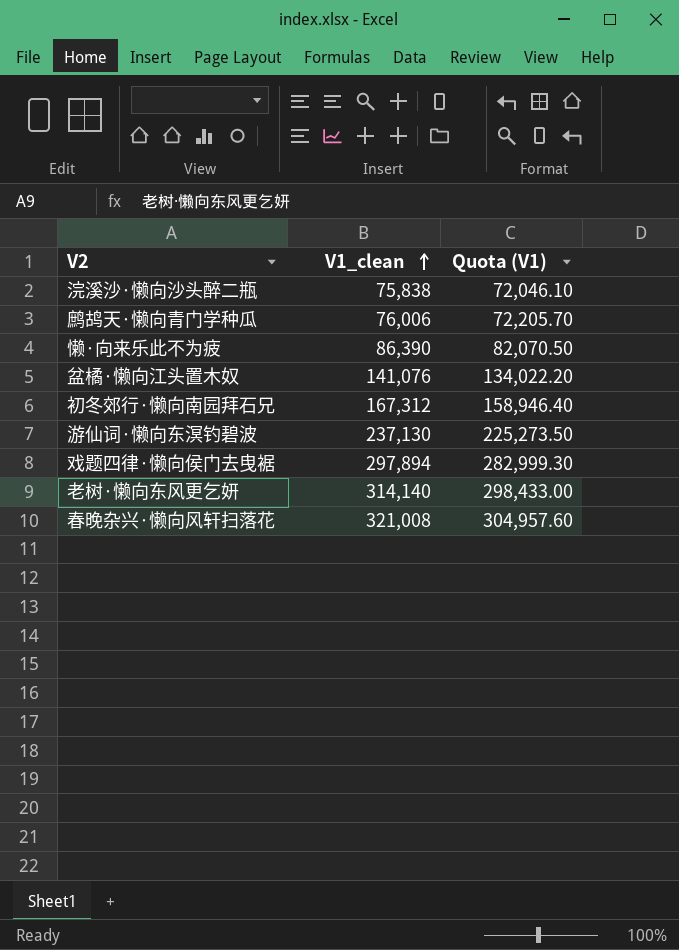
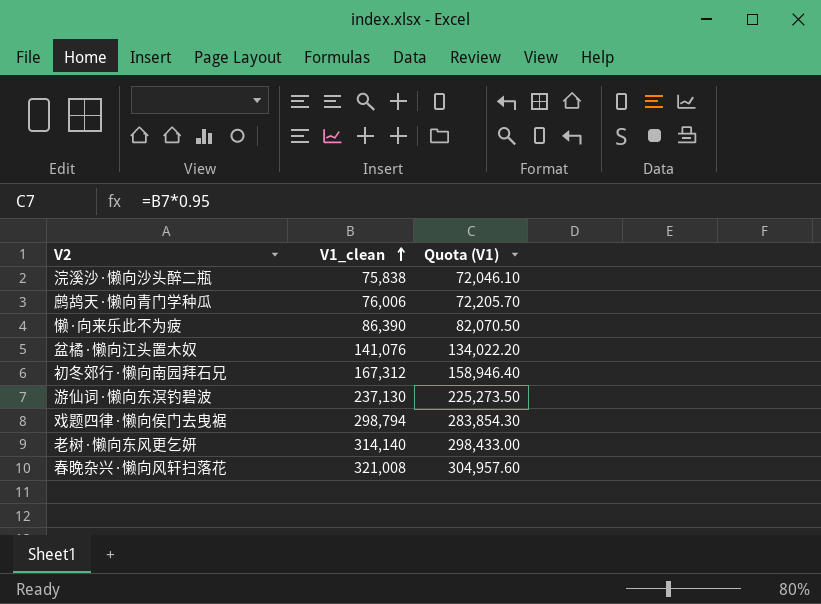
戏题四律·懒向侯门去曳裾 | V1_clean: 297,894 -> 298,794
戏题四律·懒向侯门去曳裾 | Quota (V1): 282,999.30 -> 283,854.30

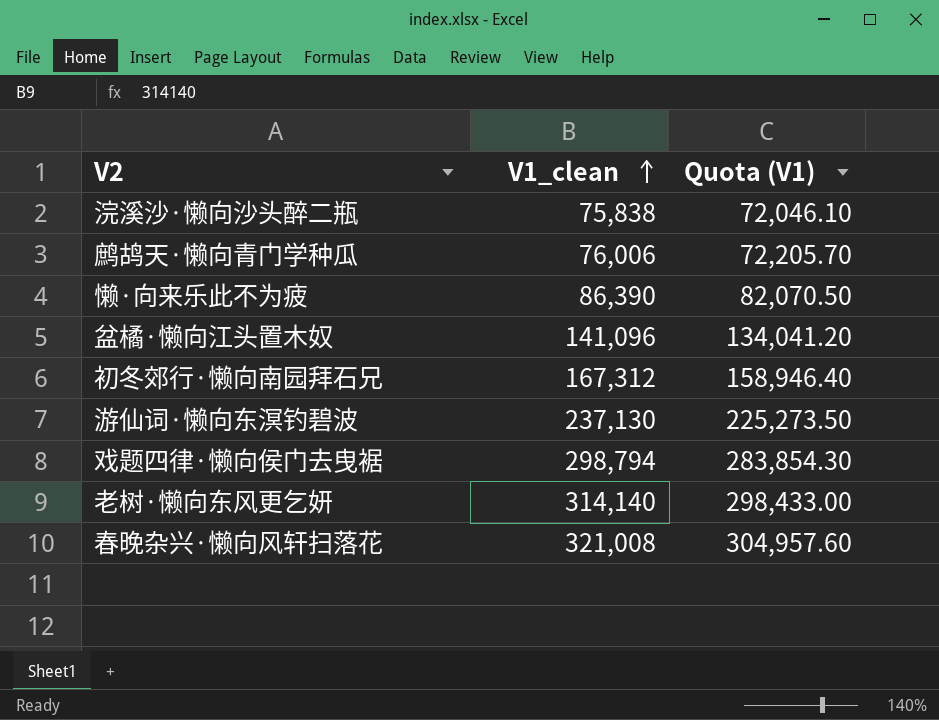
盆橘·懒向江头置木奴 | V1_clean: 141,076 -> 141,096
盆橘·懒向江头置木奴 | Quota (V1): 134,022.20 -> 134,041.20

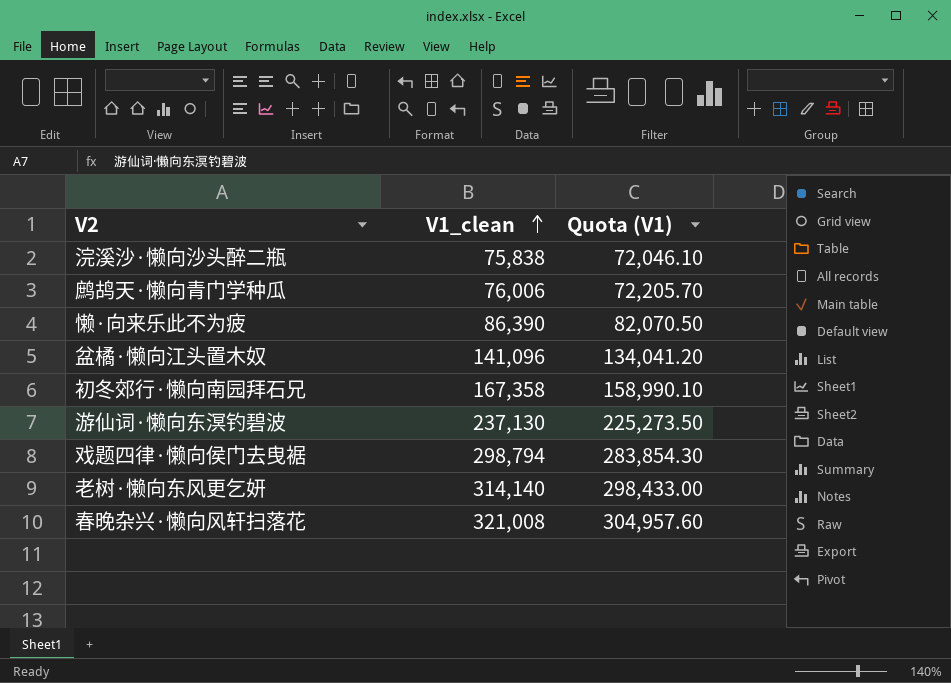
初冬郊行·懒向南园拜石兄 | V1_clean: 167,312 -> 167,358
初冬郊行·懒向南园拜石兄 | Quota (V1): 158,946.40 -> 158,990.10

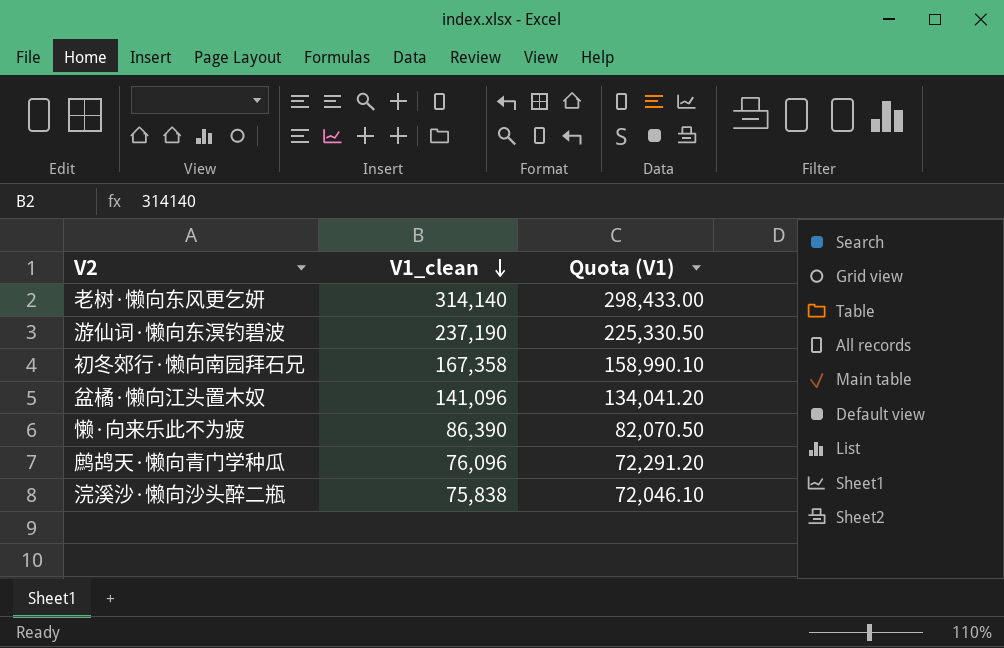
row order: V1_clean ascending -> V1_clean descending
row 戏题四律·懒向侯门去曳裾: 298,794 | 283,854.30 -> none
row 春晚杂兴·懒向风轩扫落花: 321,008 | 304,957.60 -> none
游仙词·懒向东溟钓碧波 | V1_clean: 237,130 -> 237,190
游仙词·懒向东溟钓碧波 | Quota (V1): 225,273.50 -> 225,330.50
鹧鸪天·懒向青门学种瓜 | V1_clean: 76,006 -> 76,096
鹧鸪天·懒向青门学种瓜 | Quota (V1): 72,205.70 -> 72,291.20

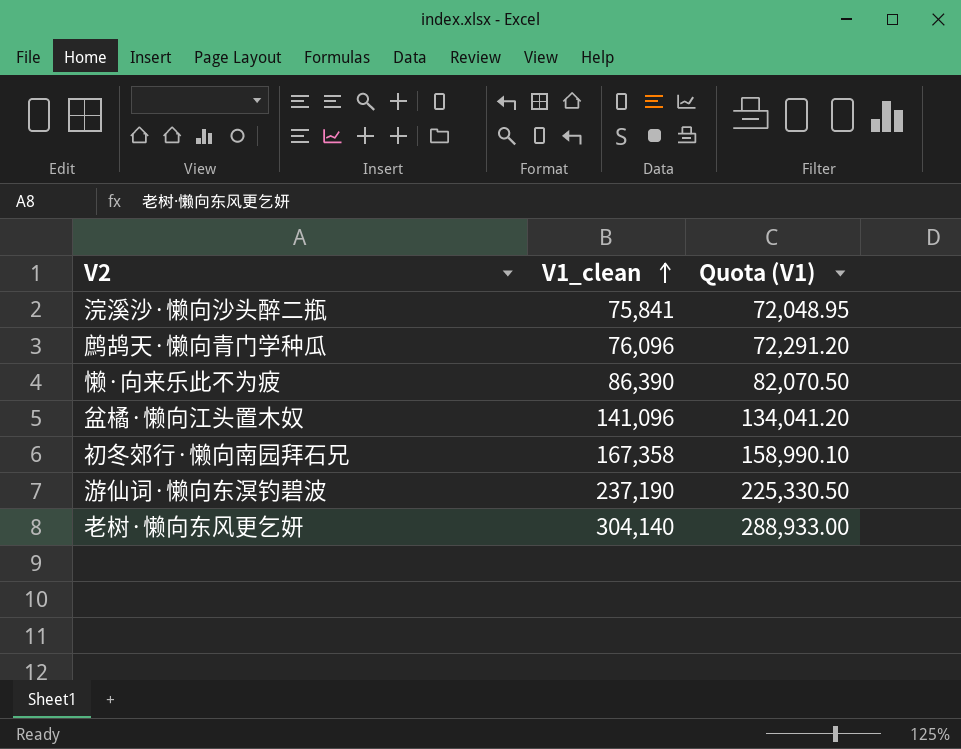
row order: V1_clean descending -> V1_clean ascending
浣溪沙·懒向沙头醉二瓶 | V1_clean: 75,838 -> 75,841
浣溪沙·懒向沙头醉二瓶 | Quota (V1): 72,046.10 -> 72,048.95
老树·懒向东风更乞妍 | V1_clean: 314,140 -> 304,140
老树·懒向东风更乞妍 | Quota (V1): 298,433.00 -> 288,933.00

